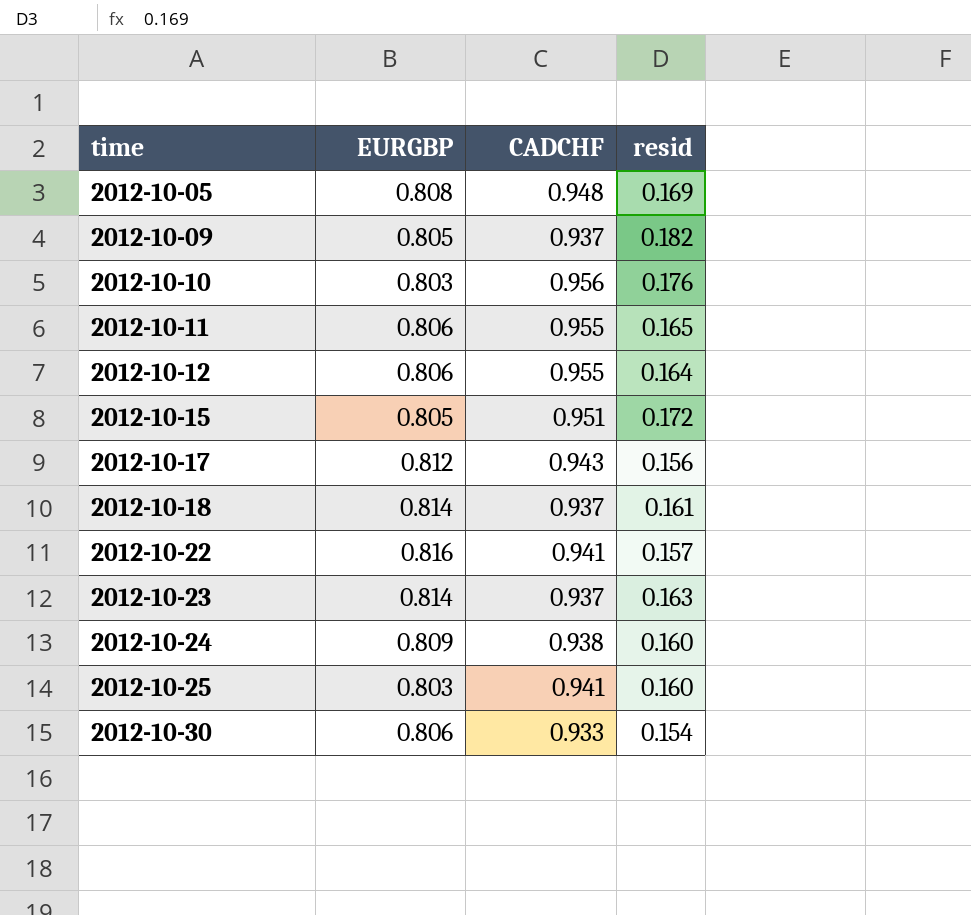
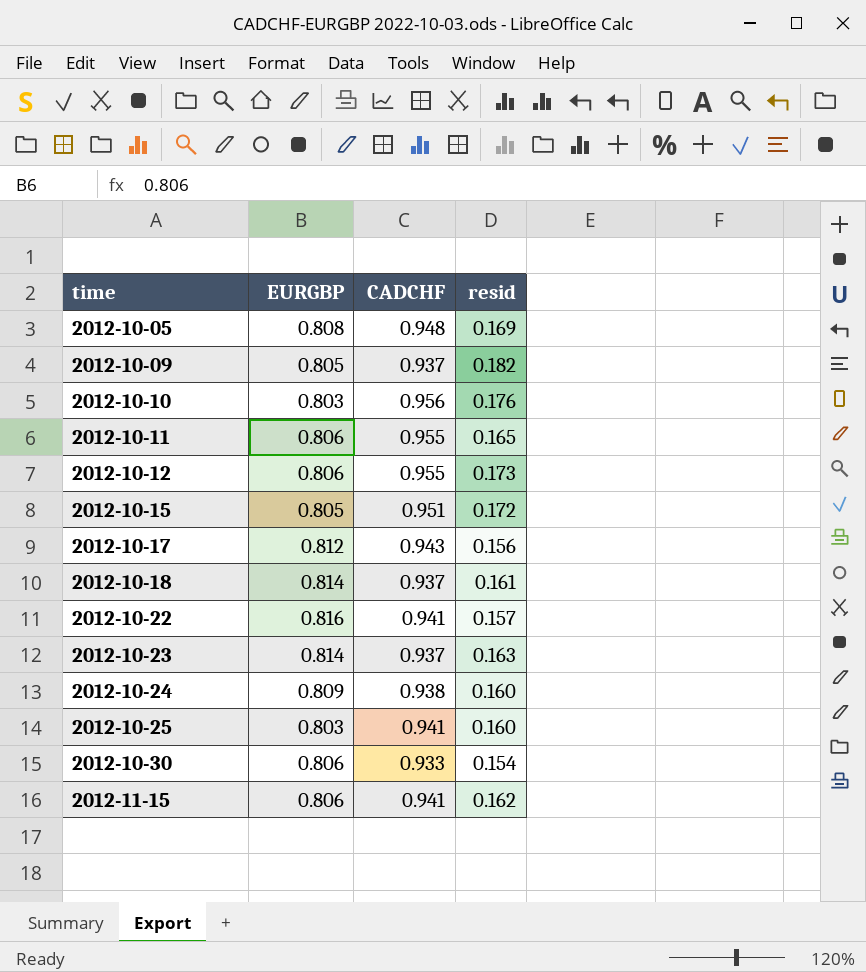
2012-10-12 | resid: 0.164 -> 0.173
row 2012-11-15: none -> 0.806 | 0.941 | 0.162

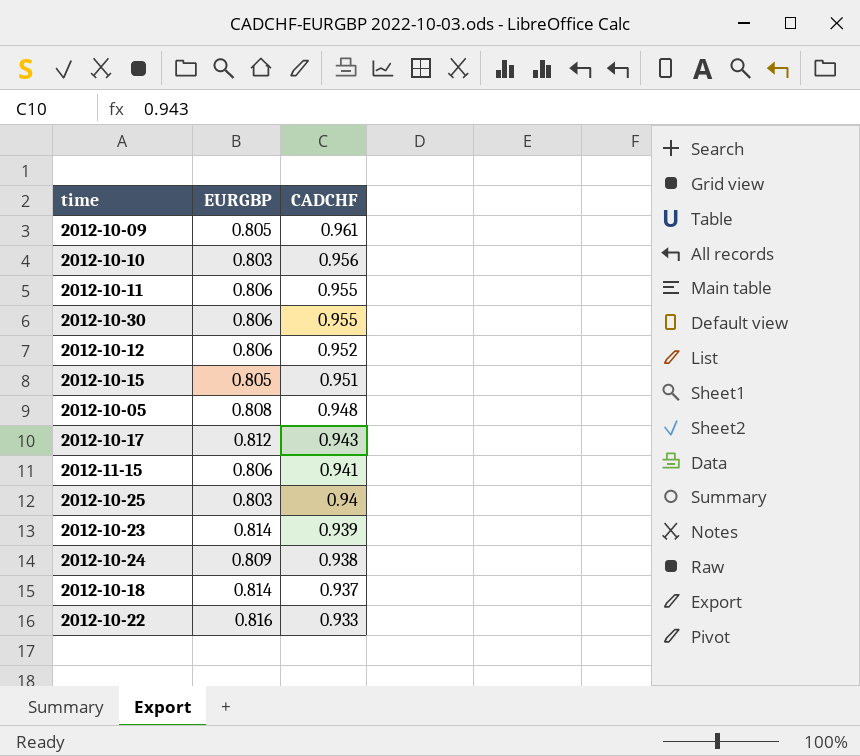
row order: time ascending -> CADCHF descending
column resid | position: 4 -> none
2012-10-09 | CADCHF: 0.937 -> 0.961
2012-10-30 | CADCHF: 0.933 -> 0.955
2012-10-12 | CADCHF: 0.955 -> 0.952
2012-10-25 | CADCHF: 0.941 -> 0.94
2012-10-23 | CADCHF: 0.937 -> 0.939
2012-10-22 | CADCHF: 0.941 -> 0.933

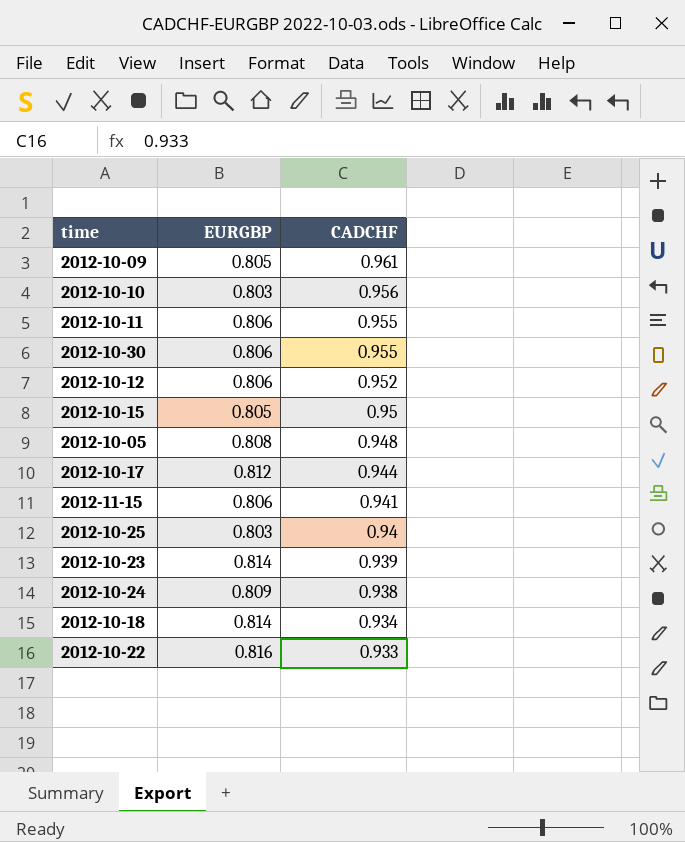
2012-10-15 | CADCHF: 0.951 -> 0.95
2012-10-17 | CADCHF: 0.943 -> 0.944
2012-10-18 | CADCHF: 0.937 -> 0.934

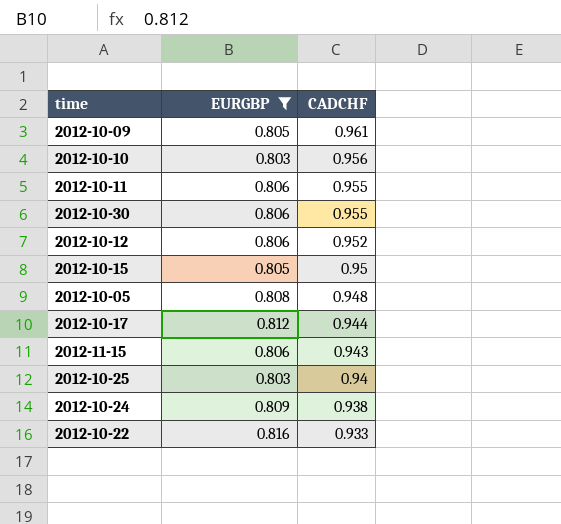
filter: none -> EURGBP != 0.814
2012-11-15 | CADCHF: 0.941 -> 0.943

